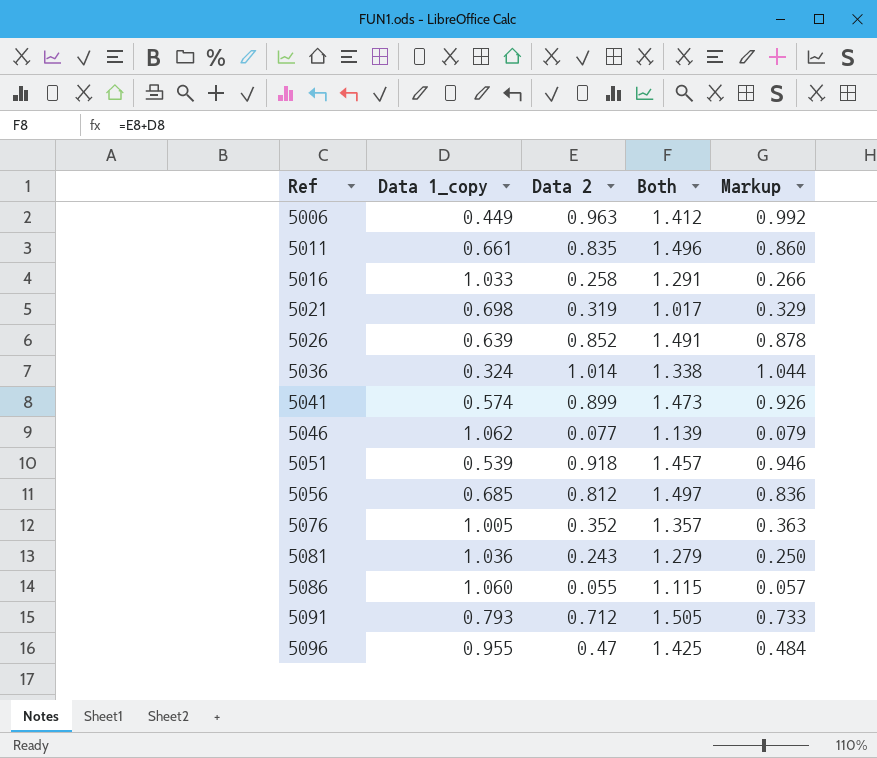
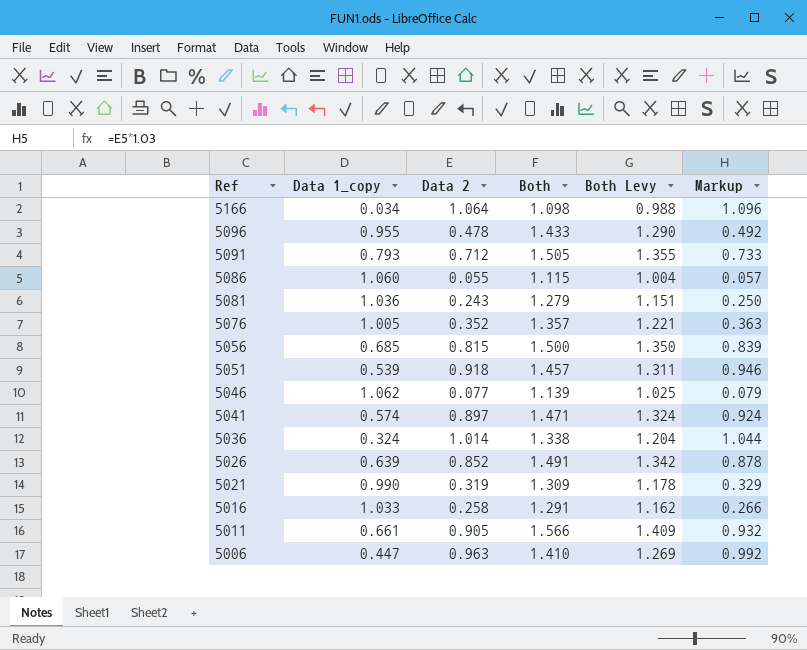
row order: Ref ascending -> Ref descending
column Both Levy | formula: none -> [Both] * 0.9
row 5166: none -> 0.034 | 1.064 | 1.098 | 0.988 | 1.096
5096 | Data 2: 0.47 -> 0.478
5096 | Both: 1.425 -> 1.433
5096 | Markup: 0.484 -> 0.492
5056 | Data 2: 0.812 -> 0.815
5056 | Both: 1.497 -> 1.500
5056 | Markup: 0.836 -> 0.839
5041 | Data 2: 0.899 -> 0.897
5041 | Both: 1.473 -> 1.471
5041 | Markup: 0.926 -> 0.924
5021 | Data 1_copy: 0.698 -> 0.990
5021 | Both: 1.017 -> 1.309
5011 | Data 2: 0.835 -> 0.905
5011 | Both: 1.496 -> 1.566
5011 | Markup: 0.860 -> 0.932
5006 | Data 1_copy: 0.449 -> 0.447
5006 | Both: 1.412 -> 1.410

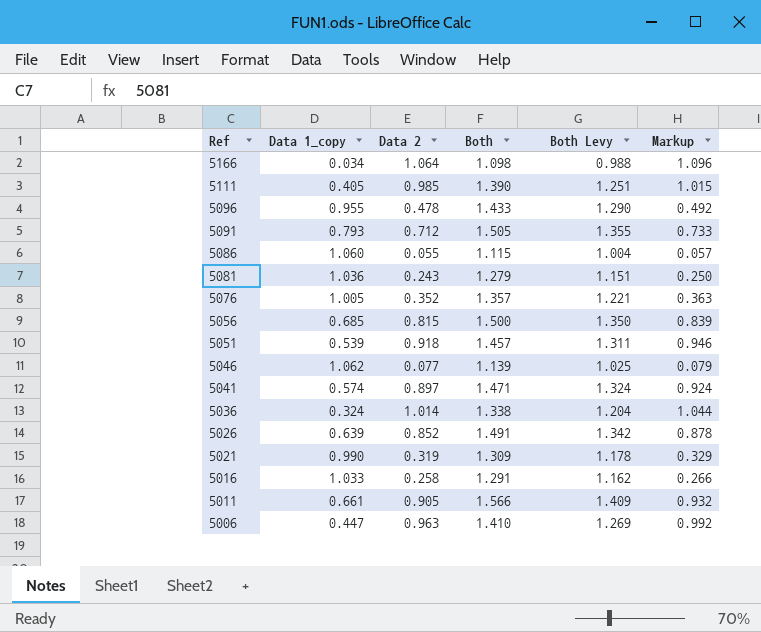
row 5111: none -> 0.405 | 0.985 | 1.390 | 1.251 | 1.015

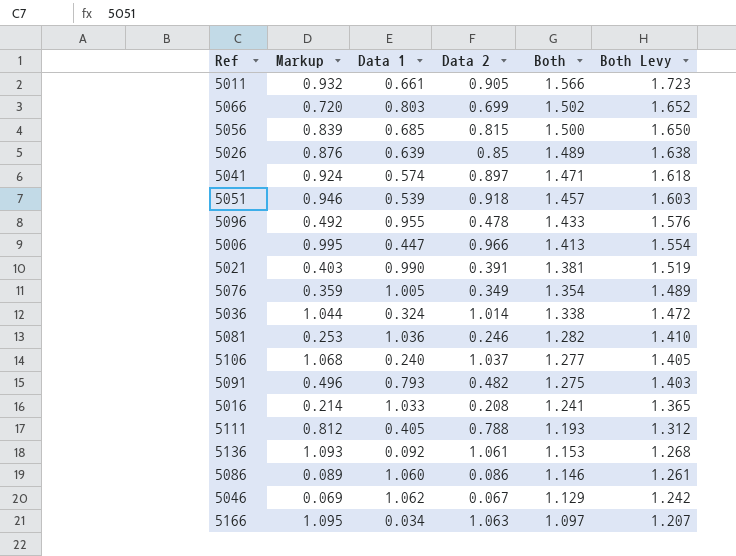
row order: Ref descending -> Both descending
column Markup | position: 6 -> 2
column name: Data 1_copy -> Data 1
column Both Levy | formula: [Both] * 0.9 -> [Both] * 1.1
row 5066: none -> 0.720 | 0.803 | 0.699 | 1.502 | 1.652
5026 | Markup: 0.878 -> 0.876
5026 | Data 2: 0.852 -> 0.85
5026 | Both: 1.491 -> 1.489
5006 | Markup: 0.992 -> 0.995
5006 | Data 2: 0.963 -> 0.966
5006 | Both: 1.410 -> 1.413
5021 | Markup: 0.329 -> 0.403
5021 | Data 2: 0.319 -> 0.391
5021 | Both: 1.309 -> 1.381
5076 | Markup: 0.363 -> 0.359
5076 | Data 2: 0.352 -> 0.349
5076 | Both: 1.357 -> 1.354
5081 | Markup: 0.250 -> 0.253
5081 | Data 2: 0.243 -> 0.246
5081 | Both: 1.279 -> 1.282
row 5106: none -> 1.068 | 0.240 | 1.037 | 1.277 | 1.405
5091 | Markup: 0.733 -> 0.496
5091 | Data 2: 0.712 -> 0.482
5091 | Both: 1.505 -> 1.275
5016 | Markup: 0.266 -> 0.214
5016 | Data 2: 0.258 -> 0.208
5016 | Both: 1.291 -> 1.241
5111 | Markup: 1.015 -> 0.812
5111 | Data 2: 0.985 -> 0.788
5111 | Both: 1.390 -> 1.193
row 5136: none -> 1.093 | 0.092 | 1.061 | 1.153 | 1.268
5086 | Markup: 0.057 -> 0.089
5086 | Data 2: 0.055 -> 0.086
5086 | Both: 1.115 -> 1.146
5046 | Markup: 0.079 -> 0.069
5046 | Data 2: 0.077 -> 0.067
5046 | Both: 1.139 -> 1.129
5166 | Markup: 1.096 -> 1.095
5166 | Data 2: 1.064 -> 1.063
5166 | Both: 1.098 -> 1.097

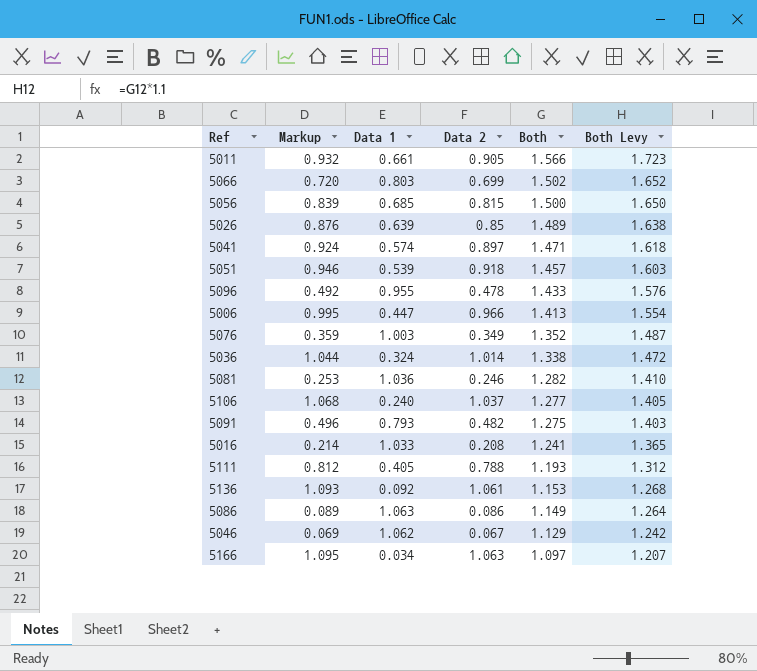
row 5021: 0.403 | 0.990 | 0.391 | 1.381 | 1.519 -> none
5076 | Data 1: 1.005 -> 1.003
5076 | Both: 1.354 -> 1.352
5076 | Both Levy: 1.489 -> 1.487
5086 | Data 1: 1.060 -> 1.063
5086 | Both: 1.146 -> 1.149
5086 | Both Levy: 1.261 -> 1.264

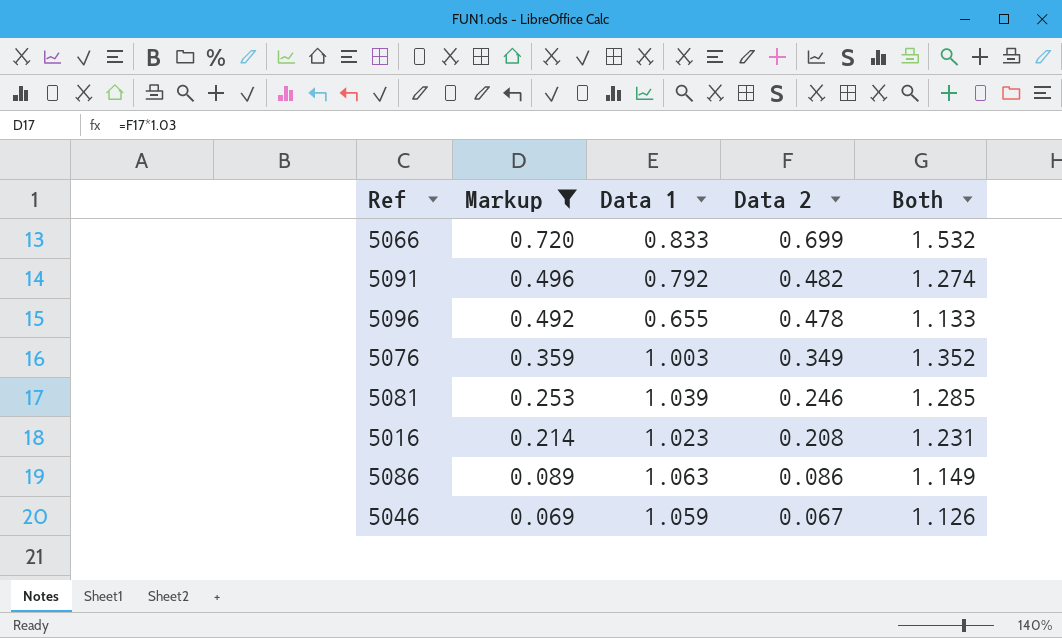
filter: none -> Markup <= 0.720
row order: Both descending -> Markup descending
column Both Levy | formula: [Both] * 1.1 -> none
5066 | Data 1: 0.803 -> 0.833
5066 | Both: 1.502 -> 1.532
5091 | Data 1: 0.793 -> 0.792
5091 | Both: 1.275 -> 1.274
5096 | Data 1: 0.955 -> 0.655
5096 | Both: 1.433 -> 1.133
5081 | Data 1: 1.036 -> 1.039
5081 | Both: 1.282 -> 1.285
5016 | Data 1: 1.033 -> 1.023
5016 | Both: 1.241 -> 1.231
5046 | Data 1: 1.062 -> 1.059
5046 | Both: 1.129 -> 1.126

